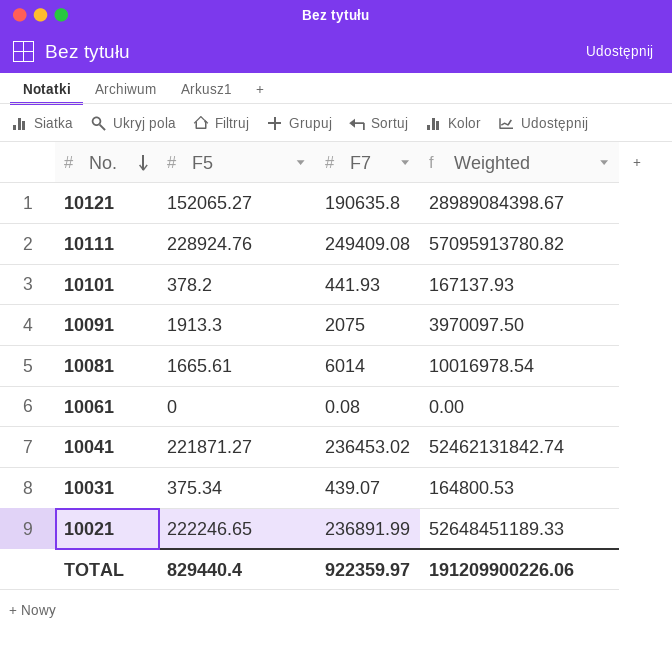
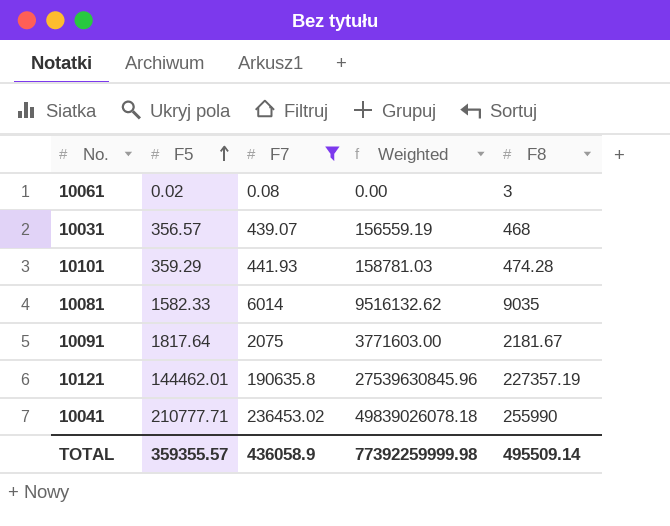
filter: none -> F7 <= 236453.02
row order: No. descending -> F5 ascending
column F8 | position: none -> 5
10061 | F5: 0 -> 0.02
10031 | F5: 375.34 -> 356.57
10031 | Weighted: 164800.53 -> 156559.19
10101 | F5: 378.2 -> 359.29
10101 | Weighted: 167137.93 -> 158781.03
10081 | F5: 1665.61 -> 1582.33
10081 | Weighted: 10016978.54 -> 9516132.62
10091 | F5: 1913.3 -> 1817.64
10091 | Weighted: 3970097.50 -> 3771603.00
10121 | F5: 152065.27 -> 144462.01
10121 | Weighted: 28989084398.67 -> 27539630845.96
10041 | F5: 221871.27 -> 210777.71
10041 | Weighted: 52462131842.74 -> 49839026078.18
TOTAL | F5: 829440.4 -> 359355.57
TOTAL | F7: 922359.97 -> 436058.9
TOTAL | Weighted: 191209900226.06 -> 77392259999.98

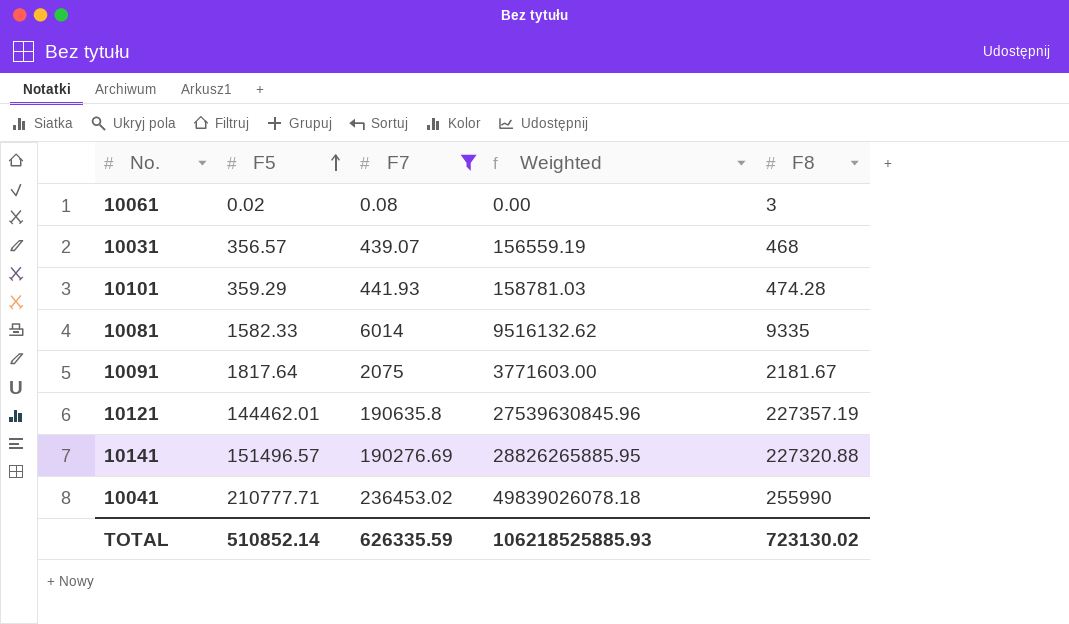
10081 | F8: 9035 -> 9335
row 10141: none -> 151496.57 | 190276.69 | 28826265885.95 | 227320.88
TOTAL | F5: 359355.57 -> 510852.14
TOTAL | F7: 436058.9 -> 626335.59
TOTAL | Weighted: 77392259999.98 -> 106218525885.93
TOTAL | F8: 495509.14 -> 723130.02

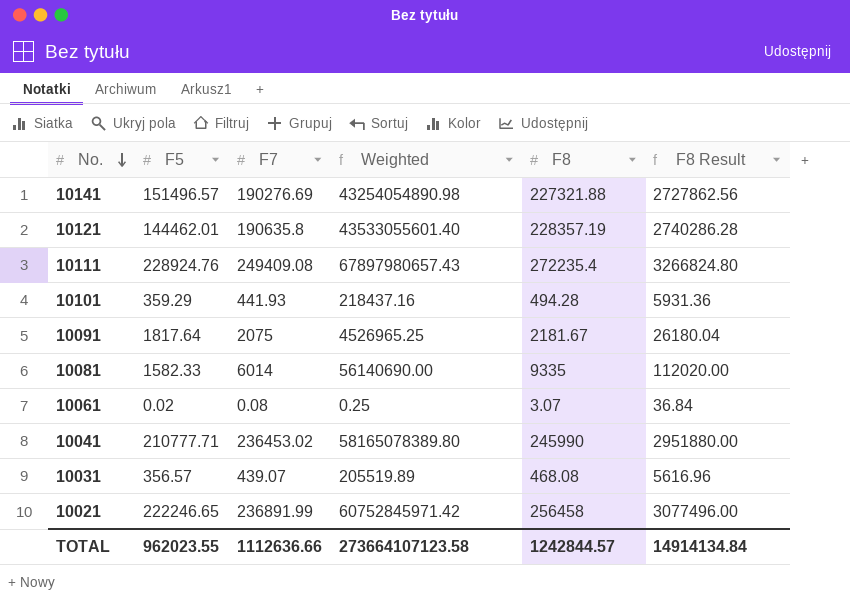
filter: F7 <= 236453.02 -> none
row order: F5 ascending -> No. descending
column Weighted | formula: [F5] * [F7] -> [F7] * [F8]
column F8 Result | formula: none -> [F8] * 12
10141 | F8: 227320.88 -> 227321.88
10121 | F8: 227357.19 -> 228357.19
10101 | F8: 474.28 -> 494.28
10061 | F8: 3 -> 3.07
10041 | F8: 255990 -> 245990
10031 | F8: 468 -> 468.08
TOTAL | F5: 510852.14 -> 962023.55
TOTAL | F7: 626335.59 -> 1112636.66
TOTAL | Weighted: 106218525885.93 -> 273664107123.58
TOTAL | F8: 723130.02 -> 1242844.57

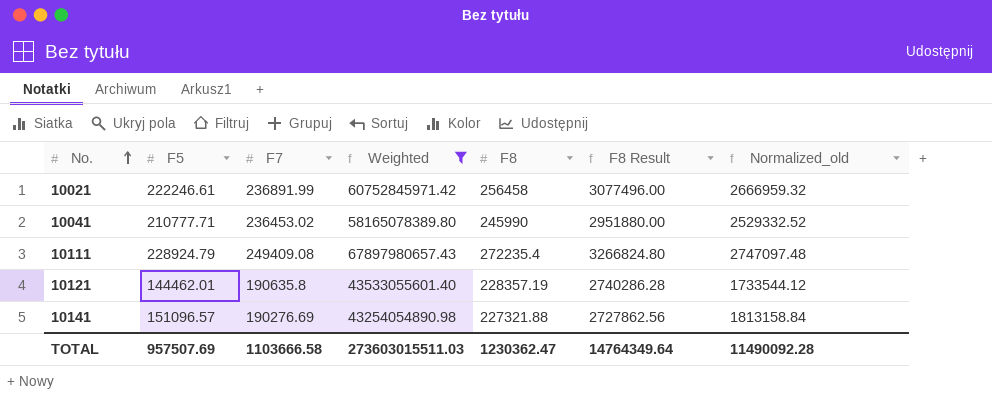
filter: none -> Weighted >= 43254054890.98
row order: No. descending -> No. ascending
column Normalized_old | formula: none -> [F5] * 12
10021 | F5: 222246.65 -> 222246.61
10111 | F5: 228924.76 -> 228924.79
10141 | F5: 151496.57 -> 151096.57
TOTAL | F5: 962023.55 -> 957507.69
TOTAL | F7: 1112636.66 -> 1103666.58
TOTAL | Weighted: 273664107123.58 -> 273603015511.03
TOTAL | F8: 1242844.57 -> 1230362.47
TOTAL | F8 Result: 14914134.84 -> 14764349.64

